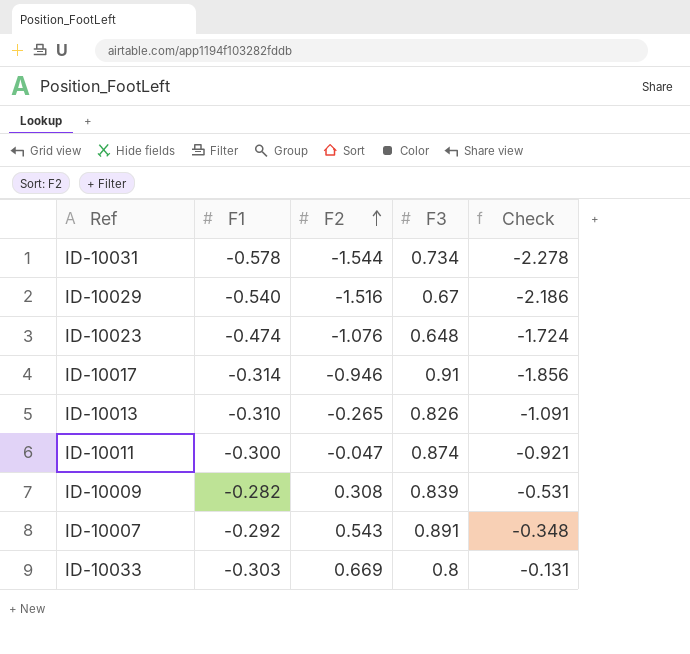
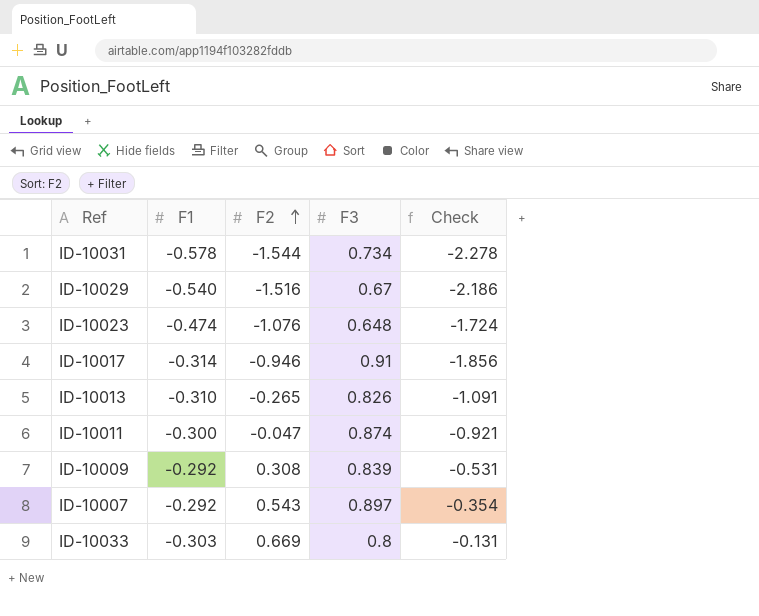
ID-10009 | F1: -0.282 -> -0.292
ID-10007 | F3: 0.891 -> 0.897
ID-10007 | Check: -0.348 -> -0.354

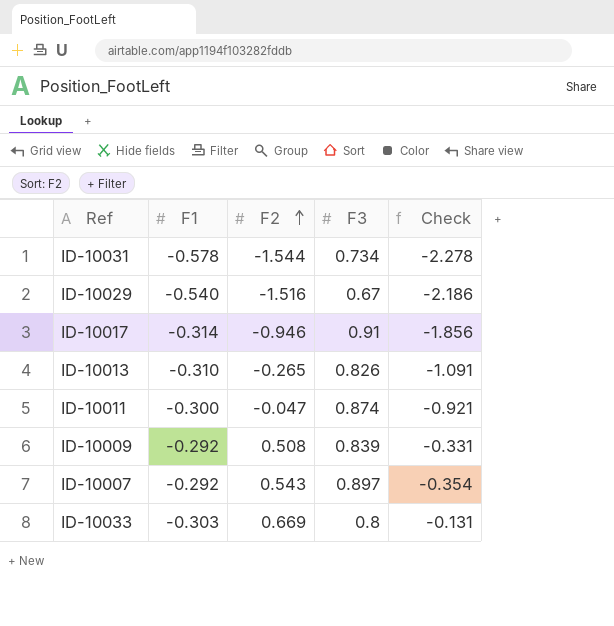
row ID-10023: -0.474 | -1.076 | 0.648 | -1.724 -> none
ID-10009 | F2: 0.308 -> 0.508
ID-10009 | Check: -0.531 -> -0.331

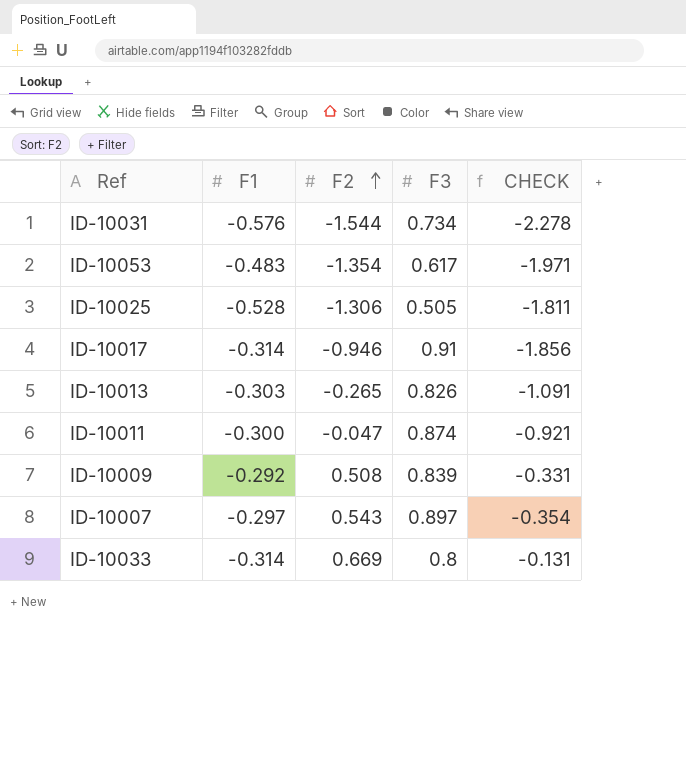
column name: Check -> CHECK
row ID-10029: -0.540 | -1.516 | 0.67 | -2.186 -> none
ID-10031 | F1: -0.578 -> -0.576
row ID-10053: none -> -0.483 | -1.354 | 0.617 | -1.971
row ID-10025: none -> -0.528 | -1.306 | 0.505 | -1.811
ID-10013 | F1: -0.310 -> -0.303
ID-10007 | F1: -0.292 -> -0.297
ID-10033 | F1: -0.303 -> -0.314

